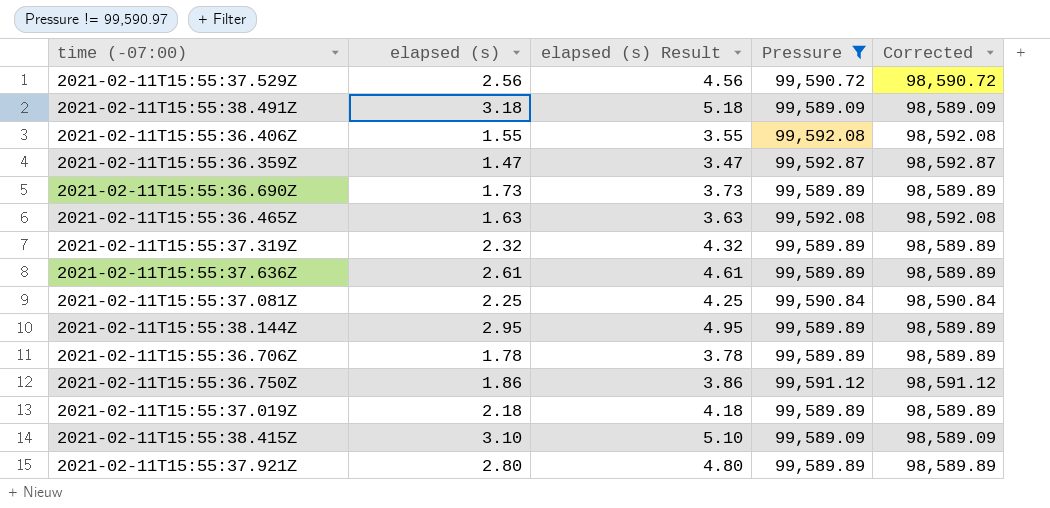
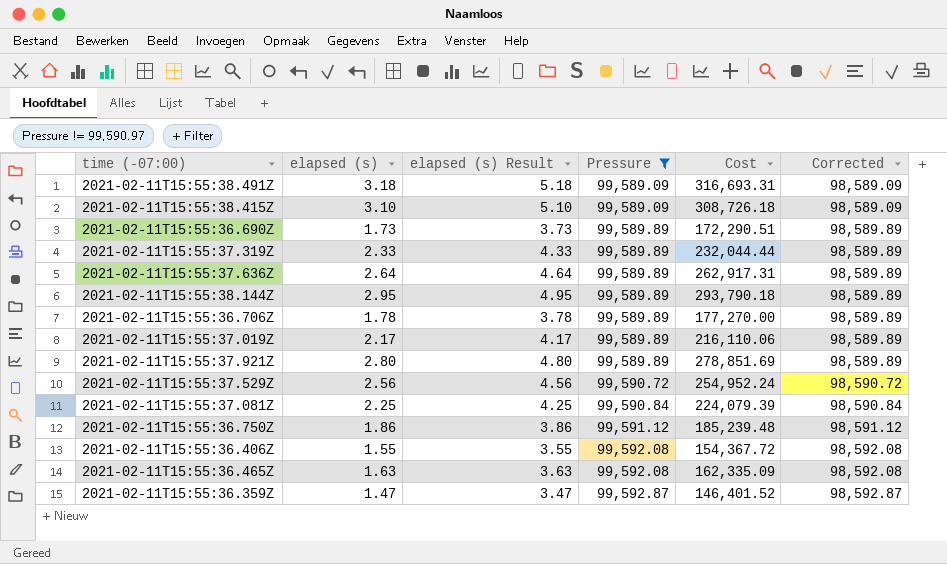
row order: none -> Pressure ascending
column Cost | formula: none -> [elapsed (s)] * [Pressure]
2021-02-11T15:55:37.319Z | elapsed (s): 2.32 -> 2.33
2021-02-11T15:55:37.319Z | elapsed (s) Result: 4.32 -> 4.33
2021-02-11T15:55:37.636Z | elapsed (s): 2.61 -> 2.64
2021-02-11T15:55:37.636Z | elapsed (s) Result: 4.61 -> 4.64
2021-02-11T15:55:37.019Z | elapsed (s): 2.18 -> 2.17
2021-02-11T15:55:37.019Z | elapsed (s) Result: 4.18 -> 4.17

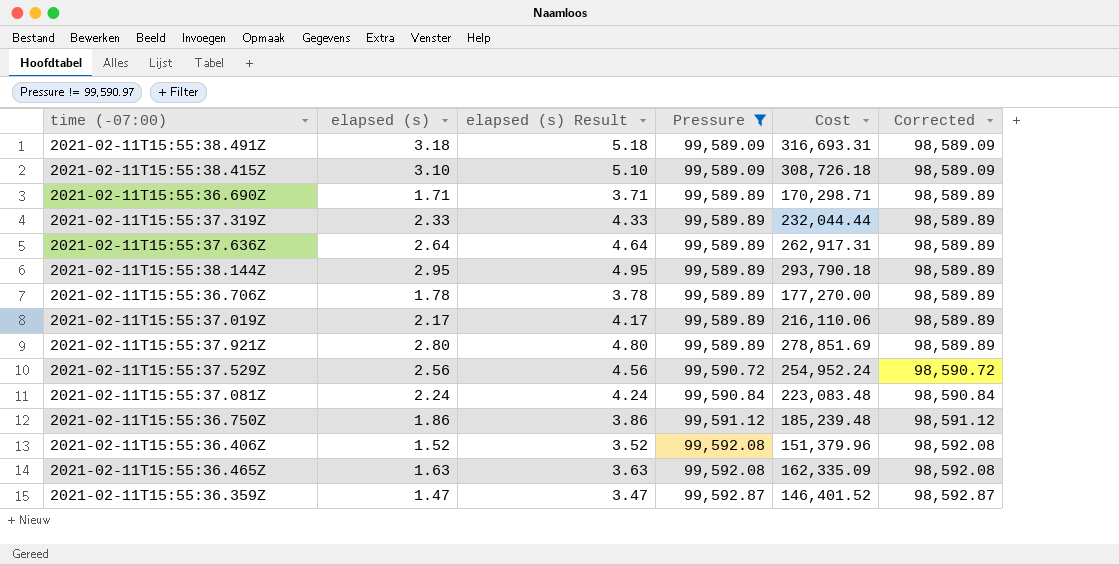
2021-02-11T15:55:36.690Z | elapsed (s): 1.73 -> 1.71
2021-02-11T15:55:36.690Z | elapsed (s) Result: 3.73 -> 3.71
2021-02-11T15:55:36.690Z | Cost: 172,290.51 -> 170,298.71
2021-02-11T15:55:37.081Z | elapsed (s): 2.25 -> 2.24
2021-02-11T15:55:37.081Z | elapsed (s) Result: 4.25 -> 4.24
2021-02-11T15:55:37.081Z | Cost: 224,079.39 -> 223,083.48
2021-02-11T15:55:36.406Z | elapsed (s): 1.55 -> 1.52
2021-02-11T15:55:36.406Z | elapsed (s) Result: 3.55 -> 3.52
2021-02-11T15:55:36.406Z | Cost: 154,367.72 -> 151,379.96

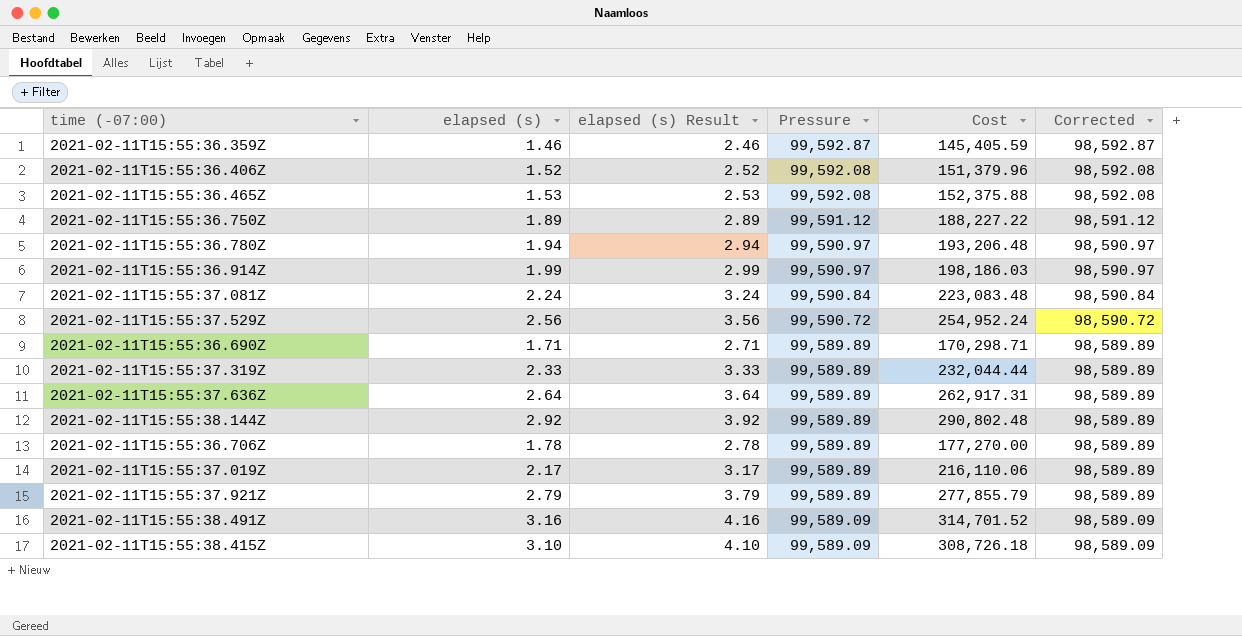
filter: Pressure != 99,590.97 -> none
row order: Pressure ascending -> Pressure descending
column elapsed (s) Result | formula: [elapsed (s)] + 2 -> [elapsed (s)] + 1
2021-02-11T15:55:36.359Z | elapsed (s): 1.47 -> 1.46
2021-02-11T15:55:36.359Z | Cost: 146,401.52 -> 145,405.59
2021-02-11T15:55:36.465Z | elapsed (s): 1.63 -> 1.53
2021-02-11T15:55:36.465Z | Cost: 162,335.09 -> 152,375.88
2021-02-11T15:55:36.750Z | elapsed (s): 1.86 -> 1.89
2021-02-11T15:55:36.750Z | Cost: 185,239.48 -> 188,227.22
2021-02-11T15:55:38.144Z | elapsed (s): 2.95 -> 2.92
2021-02-11T15:55:38.144Z | Cost: 293,790.18 -> 290,802.48
2021-02-11T15:55:37.921Z | elapsed (s): 2.80 -> 2.79
2021-02-11T15:55:37.921Z | Cost: 278,851.69 -> 277,855.79
2021-02-11T15:55:38.491Z | elapsed (s): 3.18 -> 3.16
2021-02-11T15:55:38.491Z | Cost: 316,693.31 -> 314,701.52

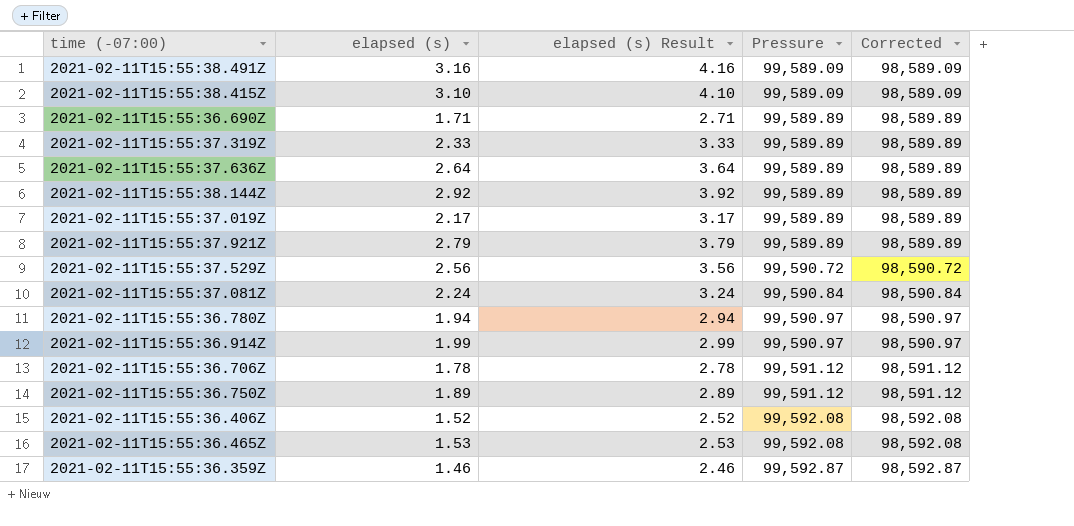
row order: Pressure descending -> Pressure ascending
column Cost | formula: [elapsed (s)] * [Pressure] -> none
2021-02-11T15:55:36.706Z | Pressure: 99,589.89 -> 99,591.12
2021-02-11T15:55:36.706Z | Corrected: 98,589.89 -> 98,591.12

